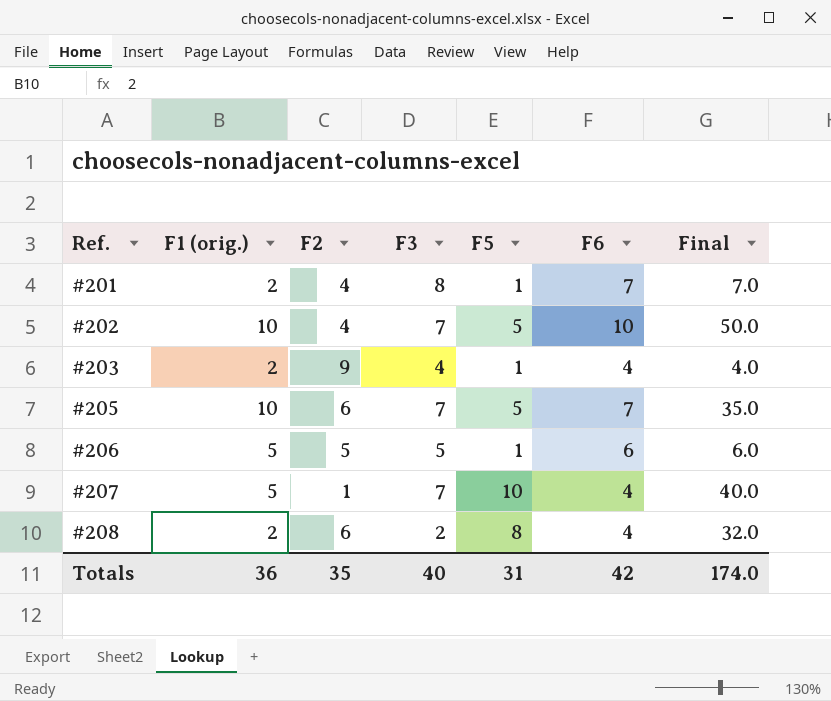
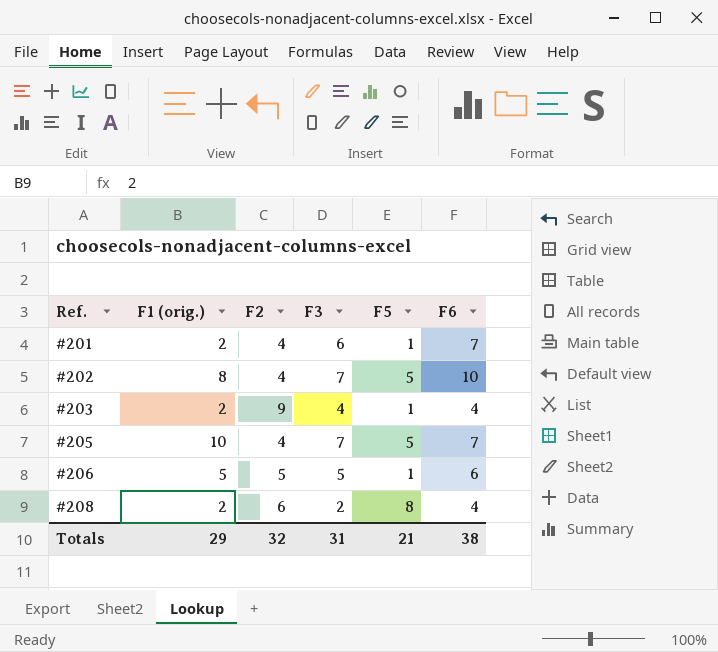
column Final | formula: [F5] * [F6] -> none
row #207: 5 | 1 | 7 | 10 | 4 | 40.0 -> none
#201 | F3: 8 -> 6
#202 | F1 (orig.): 10 -> 8
#205 | F2: 6 -> 4
Totals | F1 (orig.): 36 -> 29
Totals | F2: 35 -> 32
Totals | F3: 40 -> 31
Totals | F5: 31 -> 21
Totals | F6: 42 -> 38

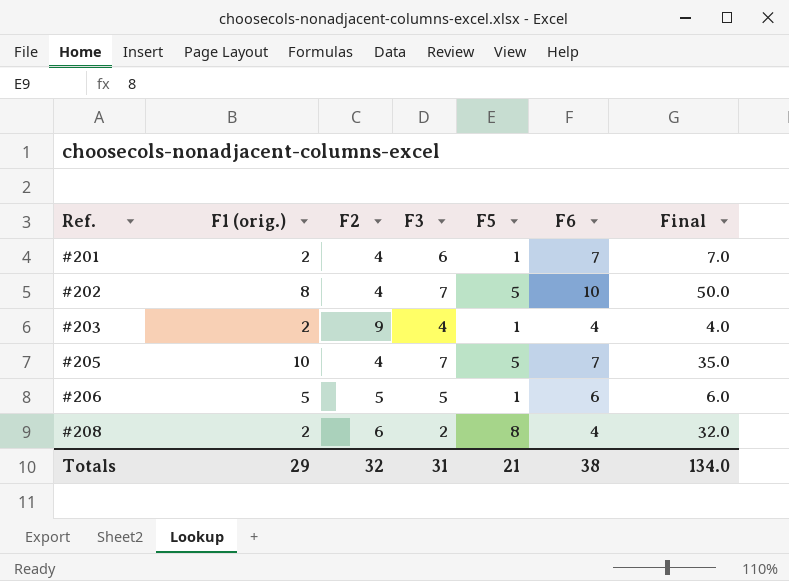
column Final | formula: none -> [F5] * [F6]

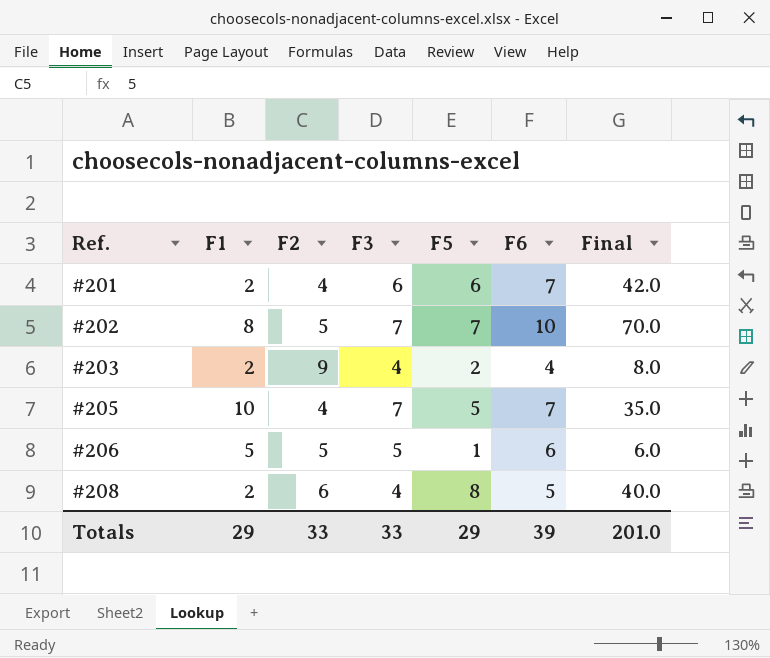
column name: F1 (orig.) -> F1
#201 | F5: 1 -> 6
#201 | Final: 7.0 -> 42.0
#202 | F2: 4 -> 5
#202 | F5: 5 -> 7
#202 | Final: 50.0 -> 70.0
#203 | F5: 1 -> 2
#203 | Final: 4.0 -> 8.0
#208 | F3: 2 -> 4
#208 | F6: 4 -> 5
#208 | Final: 32.0 -> 40.0
Totals | F2: 32 -> 33
Totals | F3: 31 -> 33
Totals | F5: 21 -> 29
Totals | F6: 38 -> 39
Totals | Final: 134.0 -> 201.0

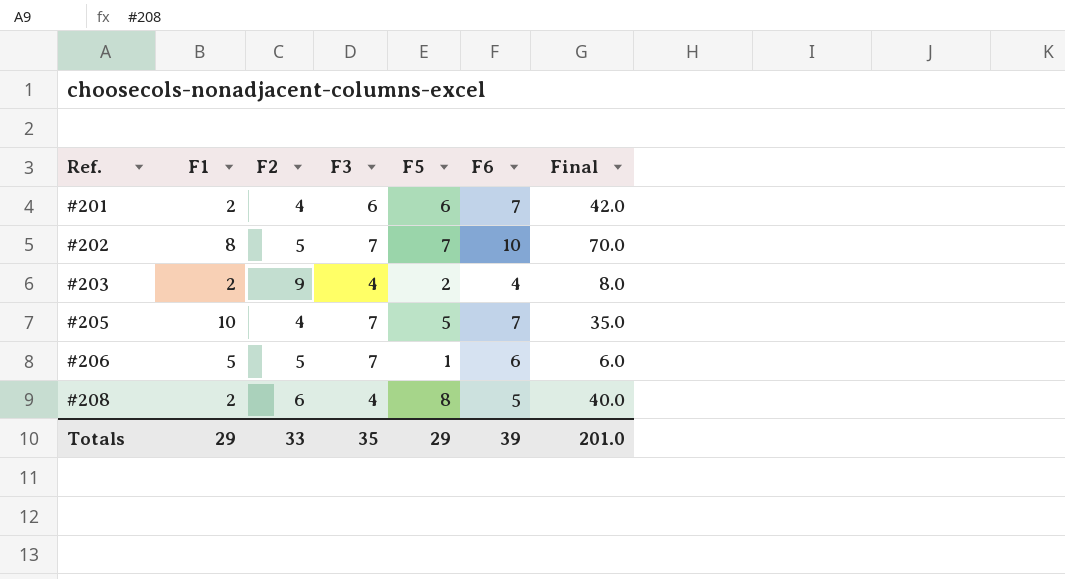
#206 | F3: 5 -> 7
Totals | F3: 33 -> 35

